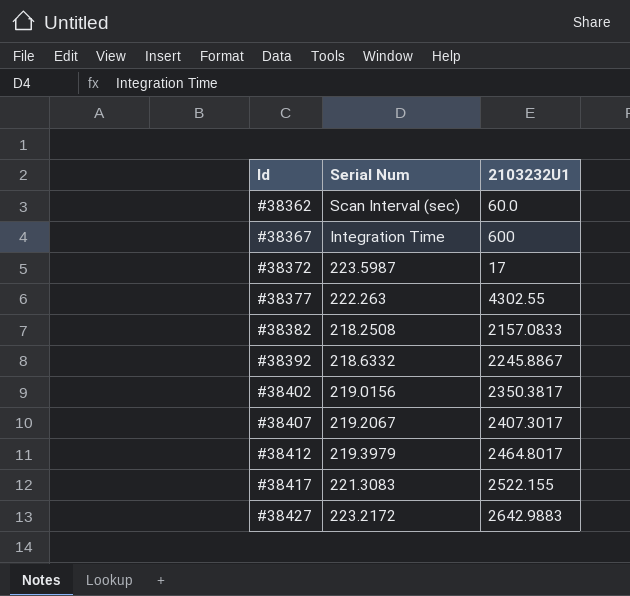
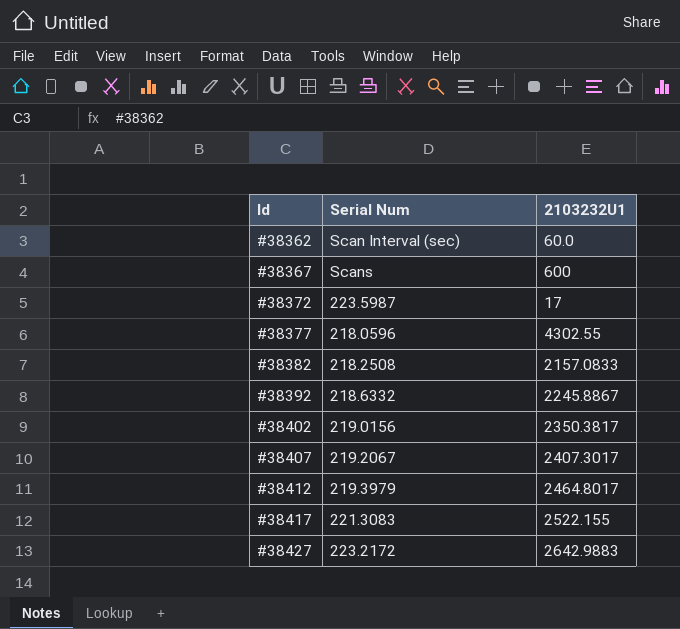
#38367 | Serial Num: Integration Time -> Scans
#38377 | Serial Num: 222.263 -> 218.0596

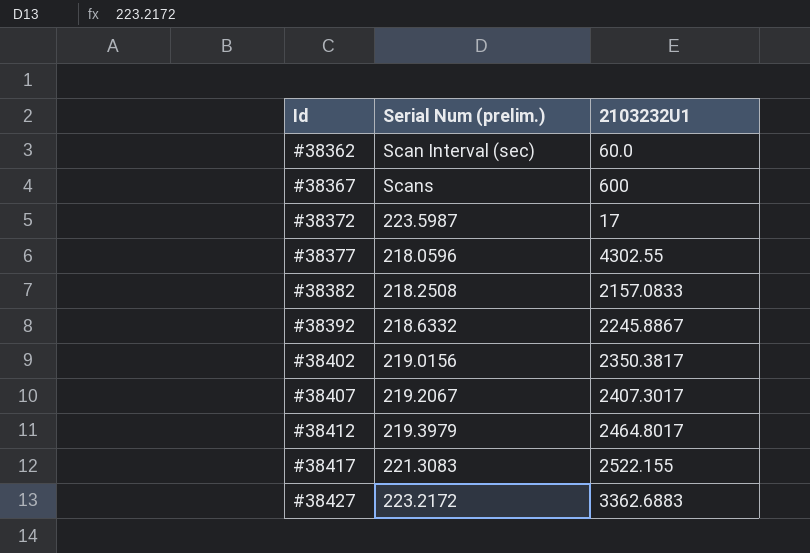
column name: Serial Num -> Serial Num (prelim.)
#38427 | 2103232U1: 2642.9883 -> 3362.6883

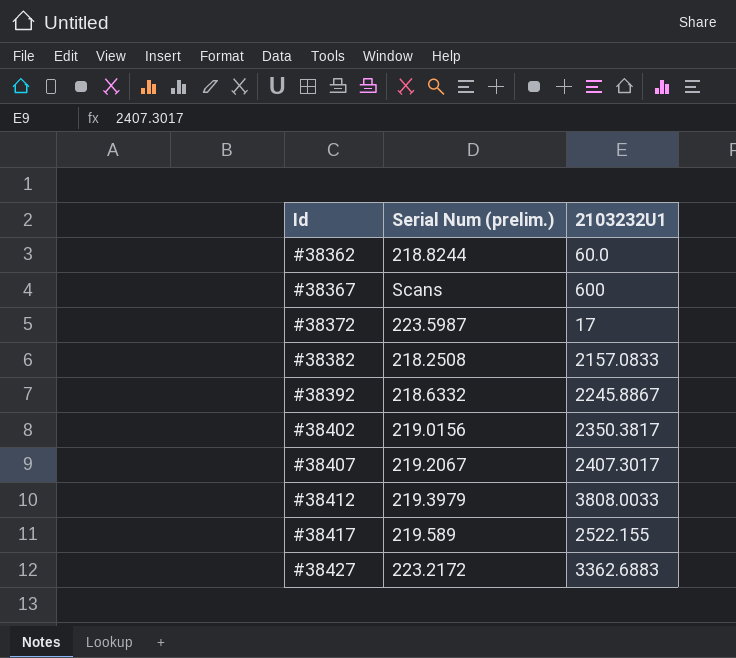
row #38377: 218.0596 | 4302.55 -> none
#38362 | Serial Num (prelim.): Scan Interval (sec) -> 218.8244
#38412 | 2103232U1: 2464.8017 -> 3808.0033
#38417 | Serial Num (prelim.): 221.3083 -> 219.589

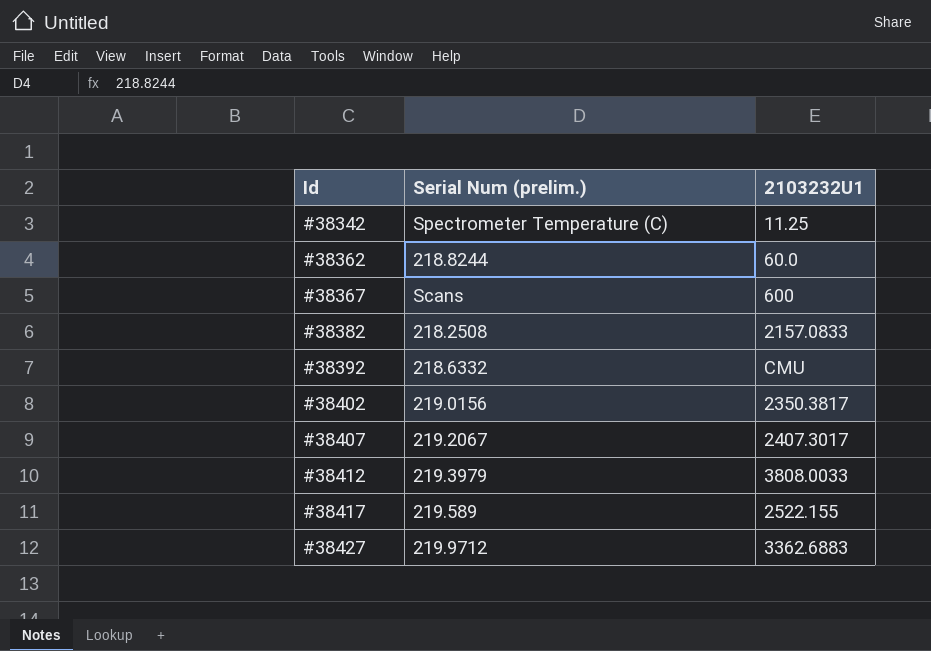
row #38372: 223.5987 | 17 -> none
row #38342: none -> Spectrometer Temperature (C) | 11.25
#38392 | 2103232U1: 2245.8867 -> CMU
#38427 | Serial Num (prelim.): 223.2172 -> 219.9712

